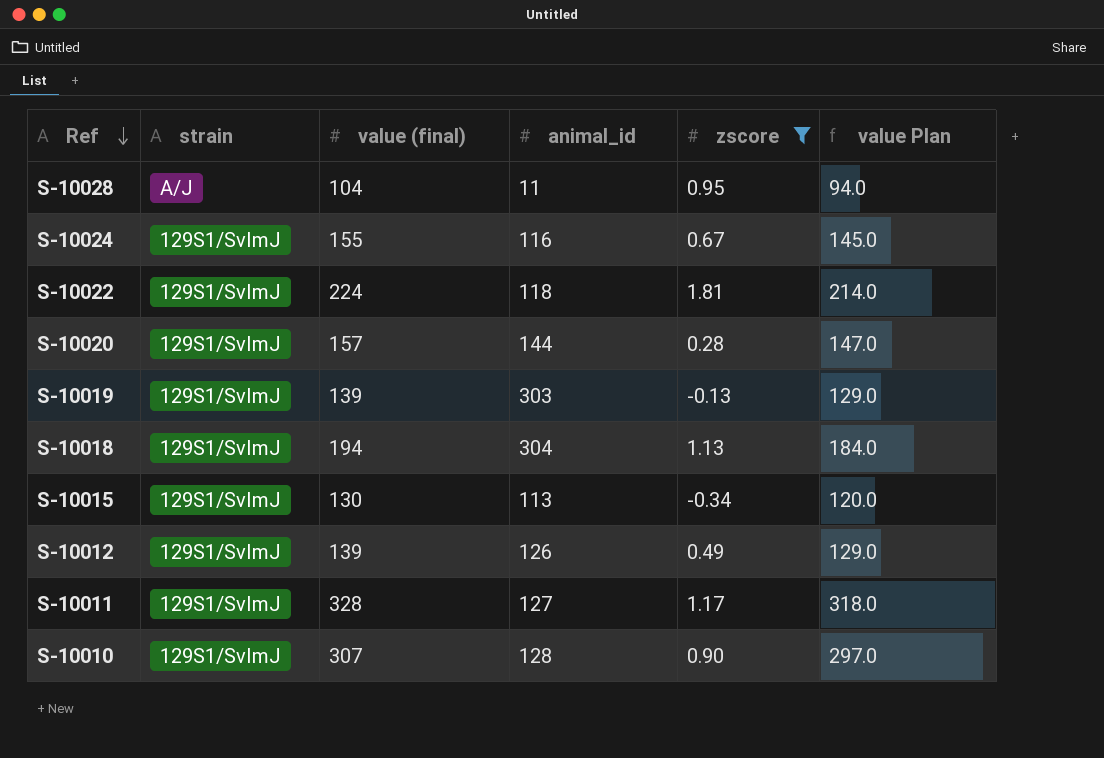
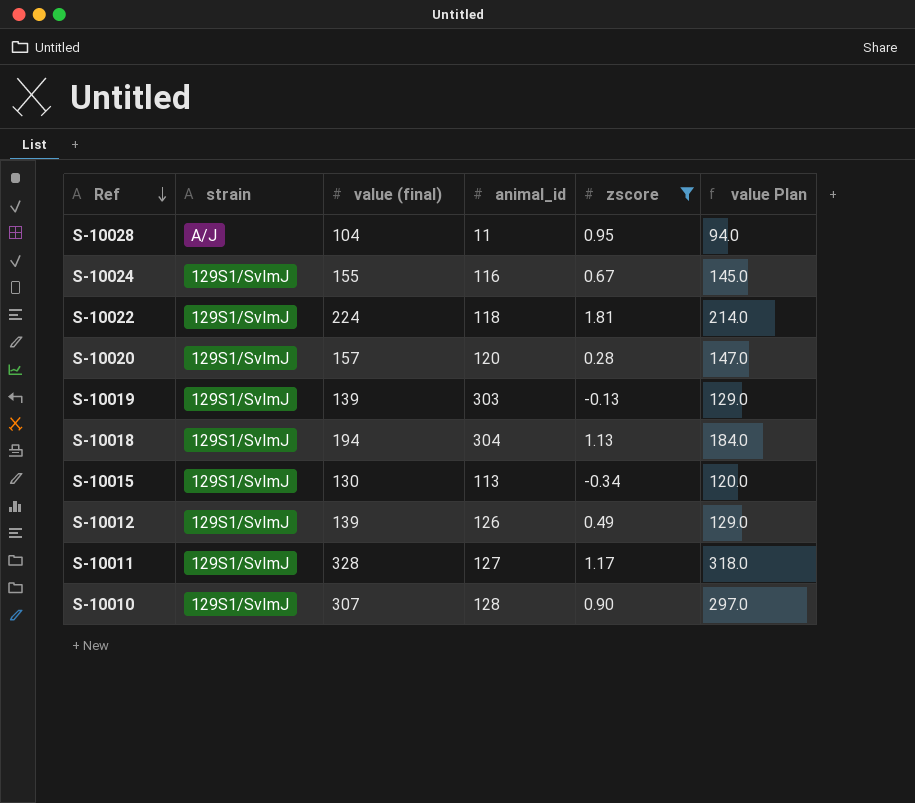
S-10020 | animal_id: 144 -> 120

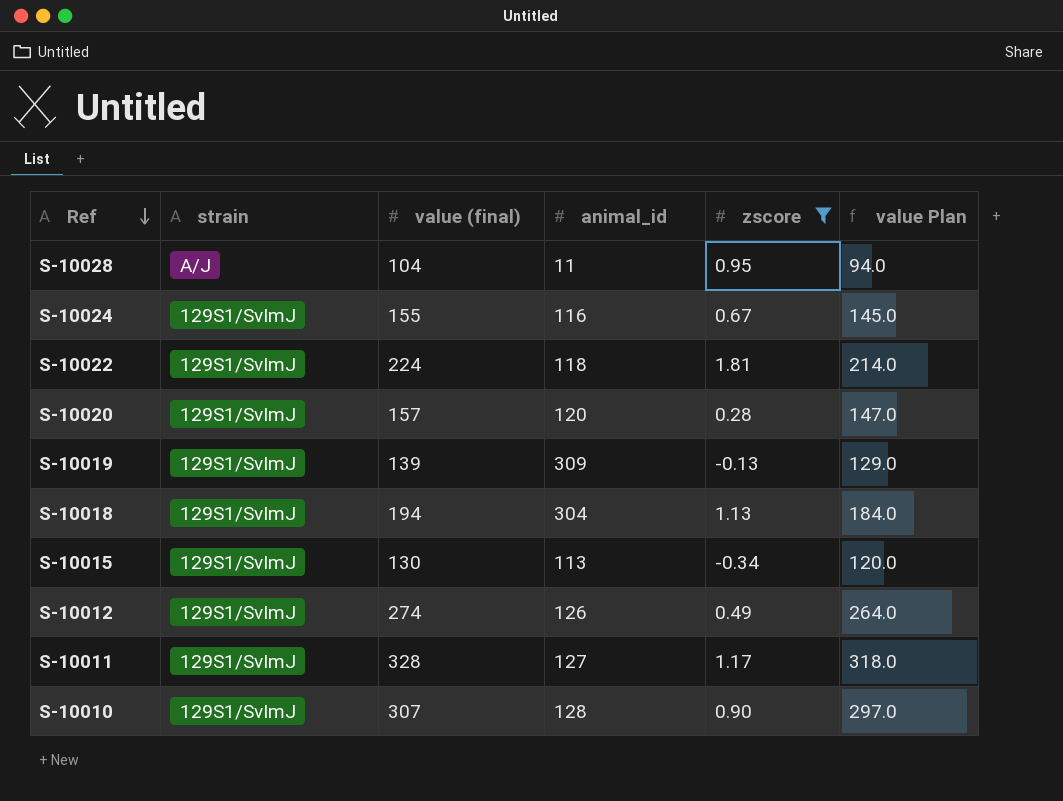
S-10019 | animal_id: 303 -> 309
S-10012 | value (final): 139 -> 274
S-10012 | value Plan: 129.0 -> 264.0

